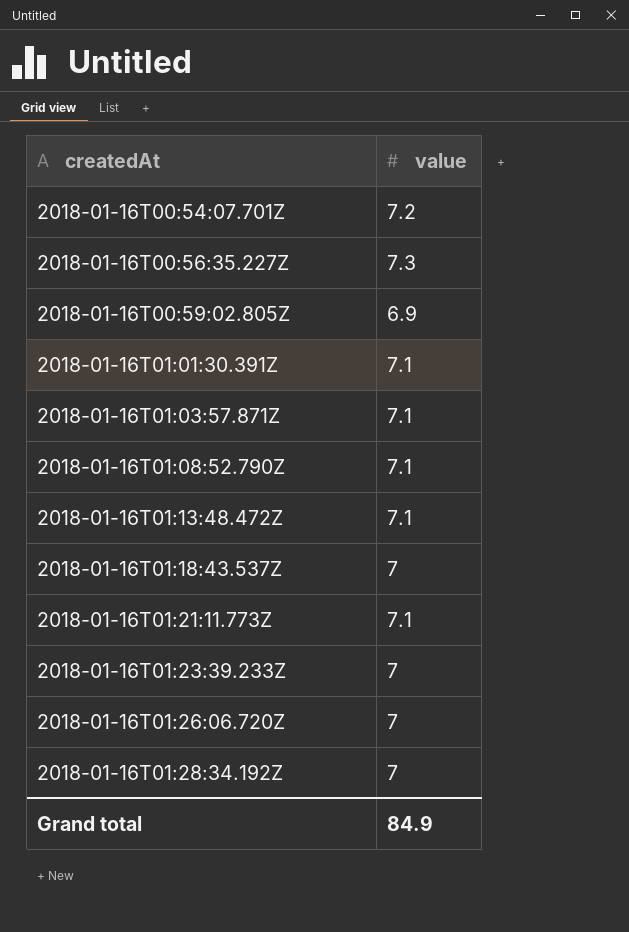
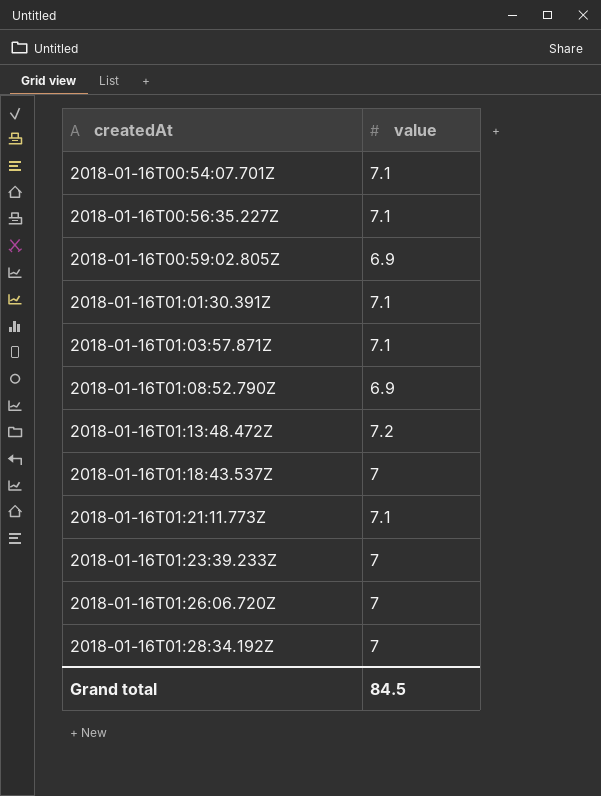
2018-01-16T00:54:07.701Z | value: 7.2 -> 7.1
2018-01-16T00:56:35.227Z | value: 7.3 -> 7.1
2018-01-16T01:08:52.790Z | value: 7.1 -> 6.9
2018-01-16T01:13:48.472Z | value: 7.1 -> 7.2
Grand total | value: 84.9 -> 84.5

